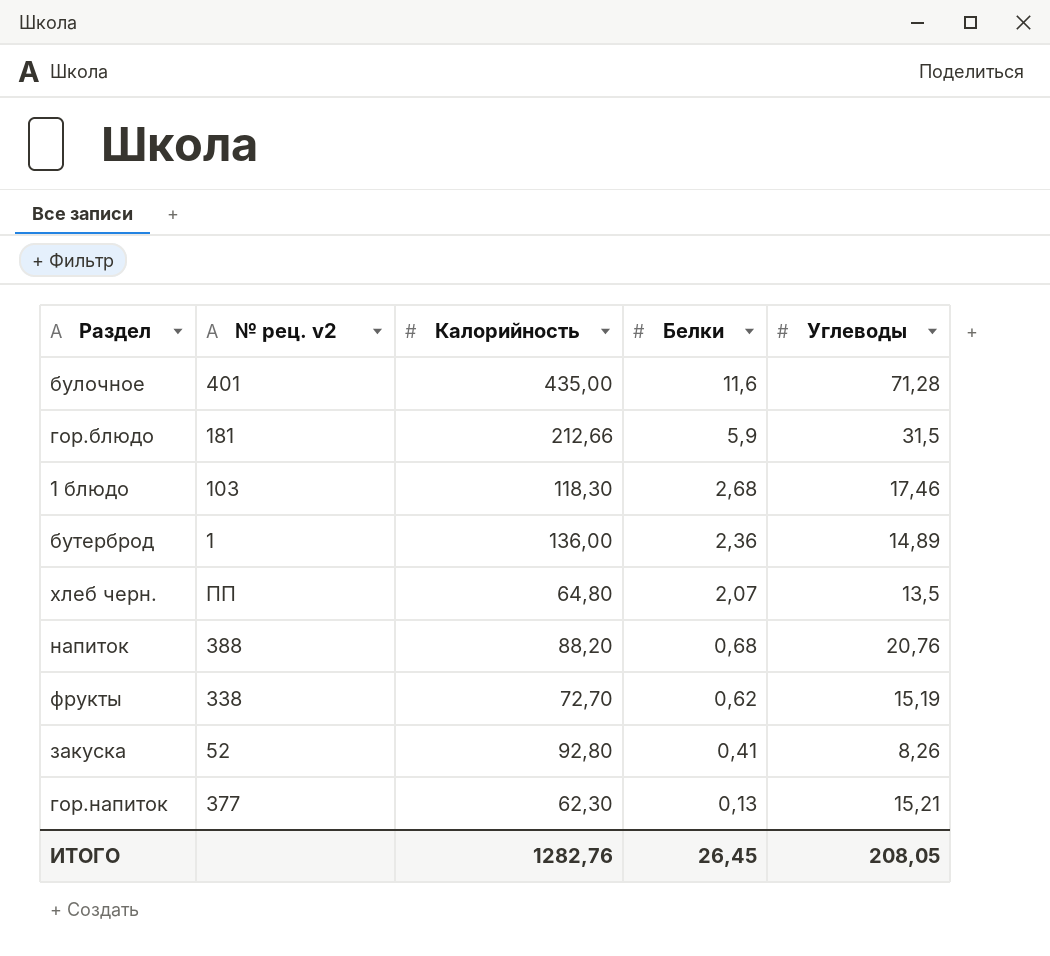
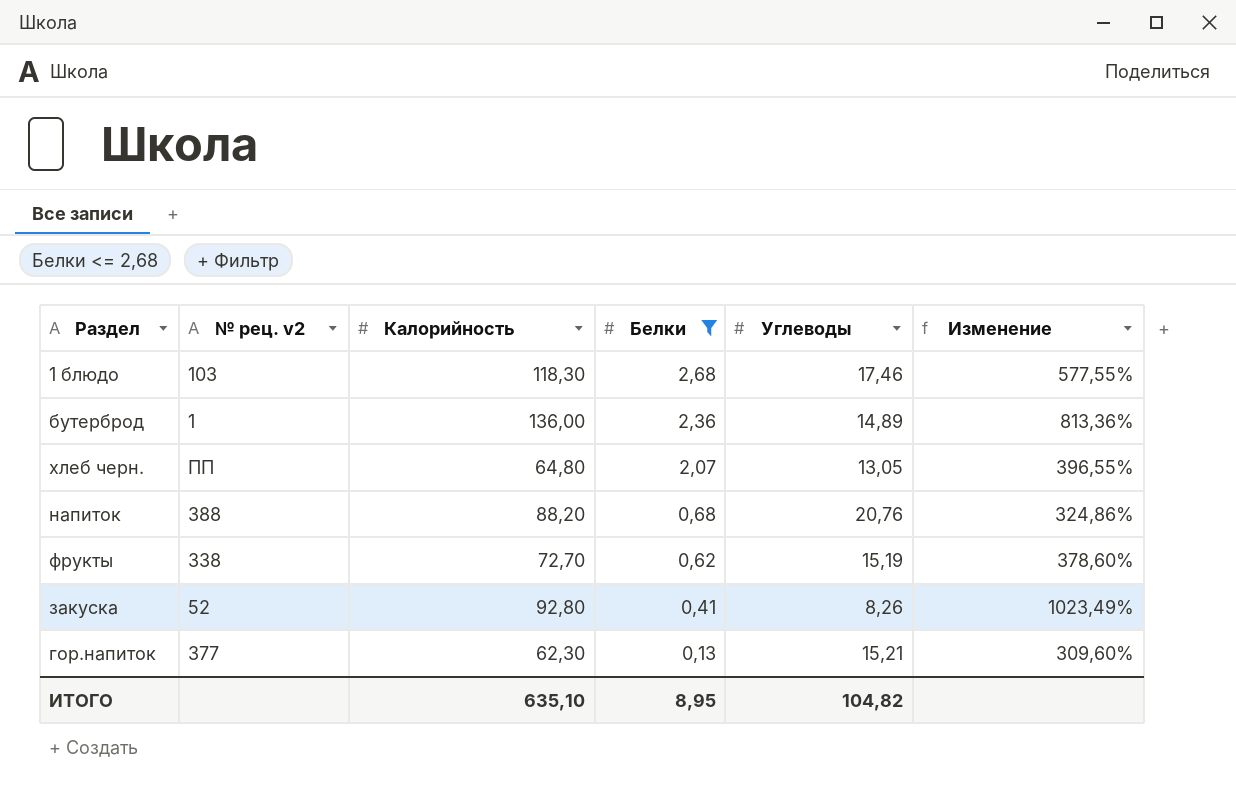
filter: none -> Белки <= 2,68
column Изменение | formula: none -> ([Калорийность] - [Углеводы]) / [Углеводы]
хлеб черн. | Углеводы: 13,5 -> 13,05
ИТОГО | Калорийность: 1282,76 -> 635,10
ИТОГО | Белки: 26,45 -> 8,95
ИТОГО | Углеводы: 208,05 -> 104,82

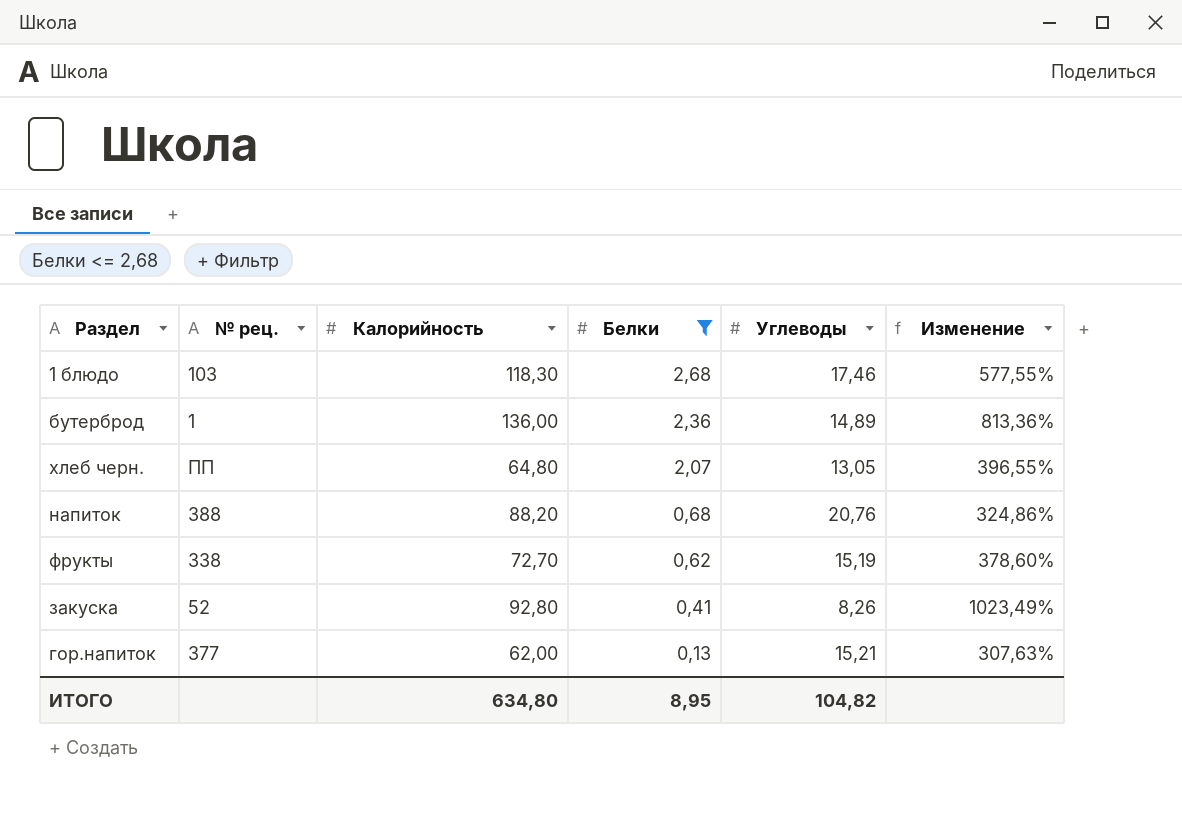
column name: № рец. v2 -> № рец.
гор.напиток | Калорийность: 62,30 -> 62,00
гор.напиток | Изменение: 309,60% -> 307,63%
ИТОГО | Калорийность: 635,10 -> 634,80

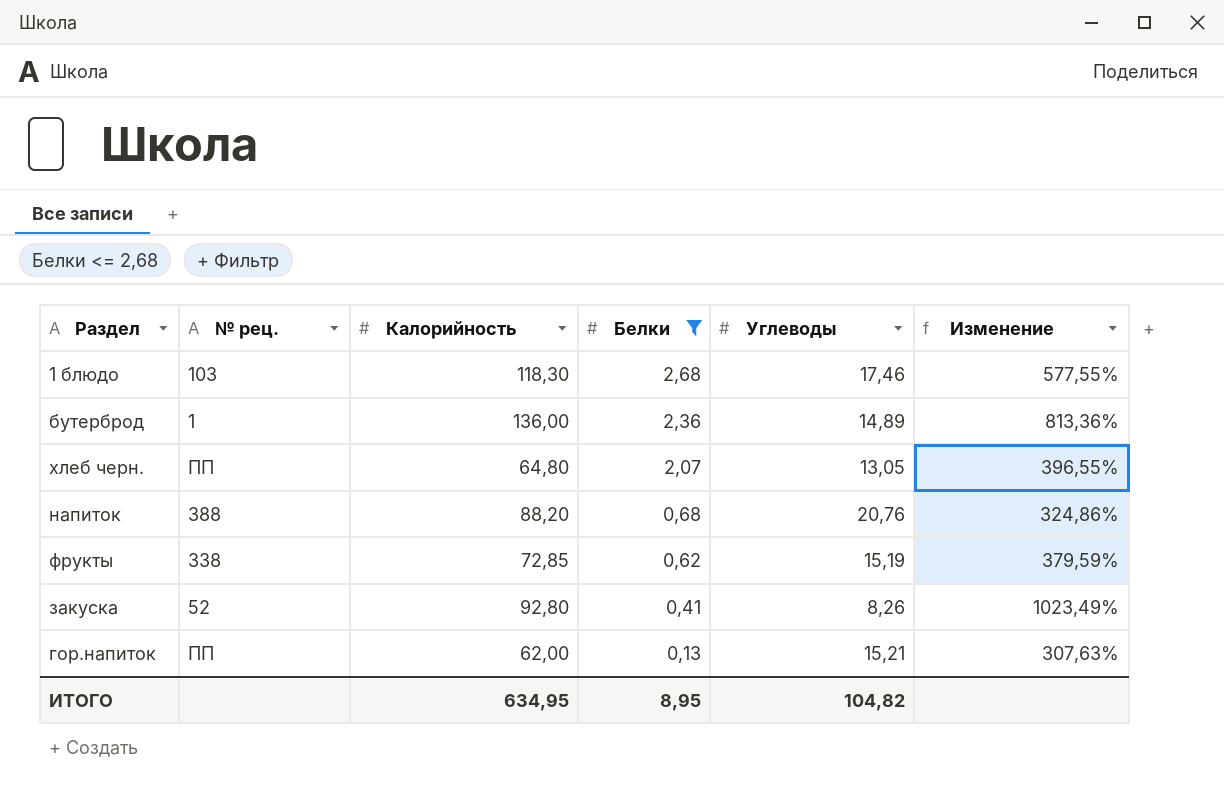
фрукты | Калорийность: 72,70 -> 72,85
фрукты | Изменение: 378,60% -> 379,59%
гор.напиток | № рец.: 377 -> ПП
ИТОГО | Калорийность: 634,80 -> 634,95

